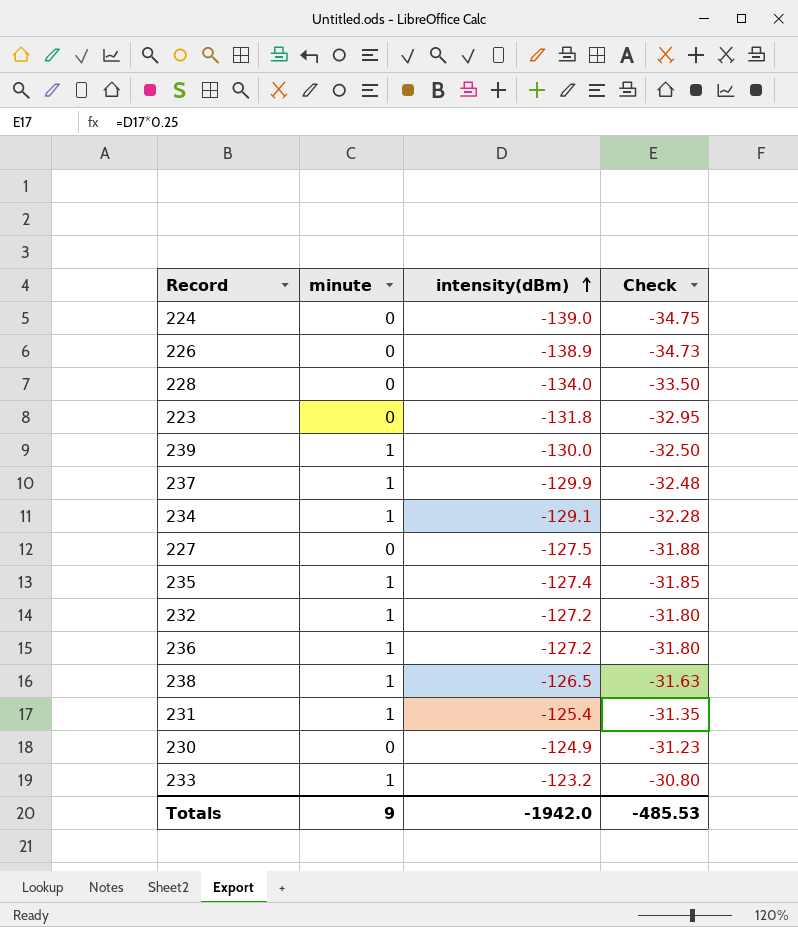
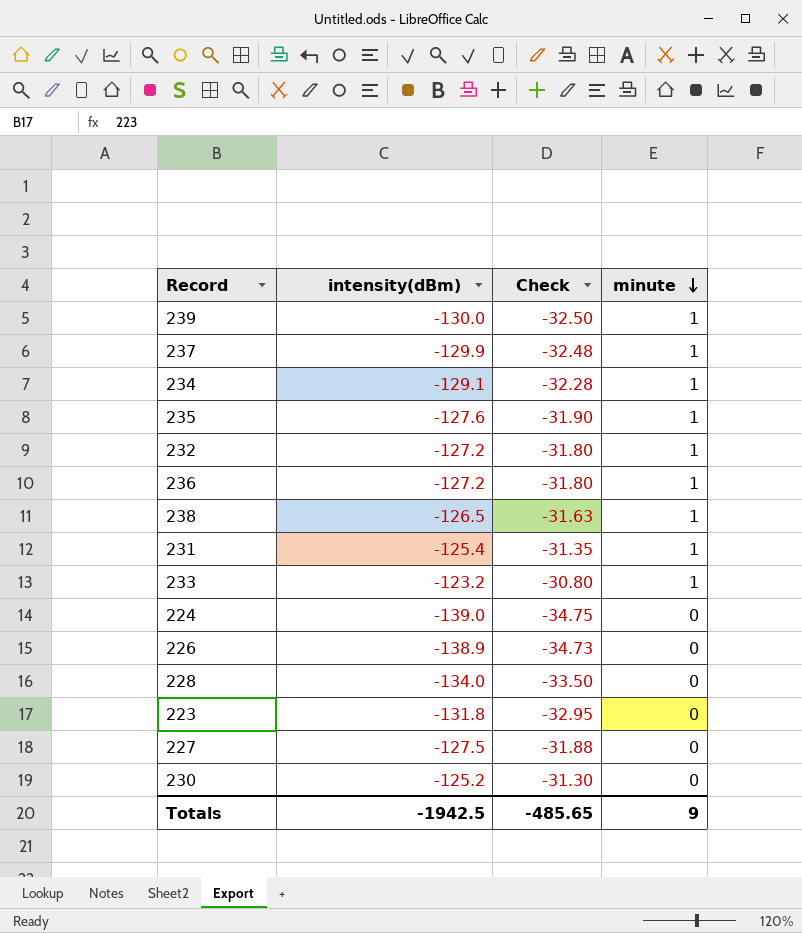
row order: intensity(dBm) ascending -> minute descending
column minute | position: 2 -> 4
235 | intensity(dBm): -127.4 -> -127.6
235 | Check: -31.85 -> -31.90
230 | intensity(dBm): -124.9 -> -125.2
230 | Check: -31.23 -> -31.30
Totals | intensity(dBm): -1942.0 -> -1942.5
Totals | Check: -485.53 -> -485.65

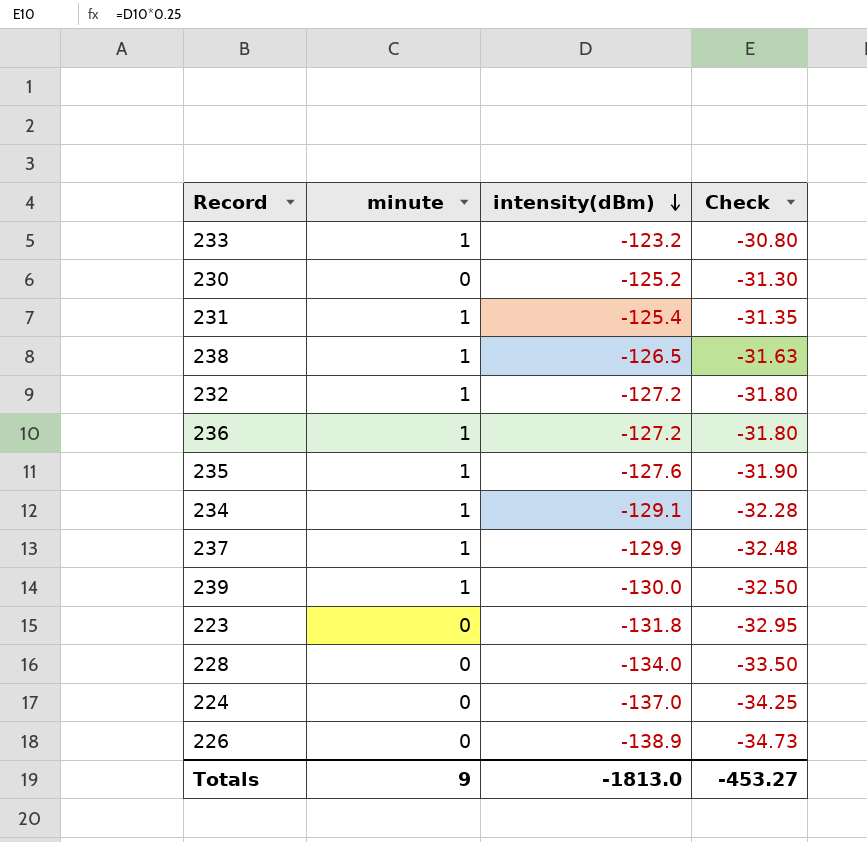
row order: minute descending -> intensity(dBm) descending
column minute | position: 4 -> 2
row 227: -127.5 | -31.88 | 0 -> none
224 | intensity(dBm): -139.0 -> -137.0
224 | Check: -34.75 -> -34.25
Totals | intensity(dBm): -1942.5 -> -1813.0
Totals | Check: -485.65 -> -453.27

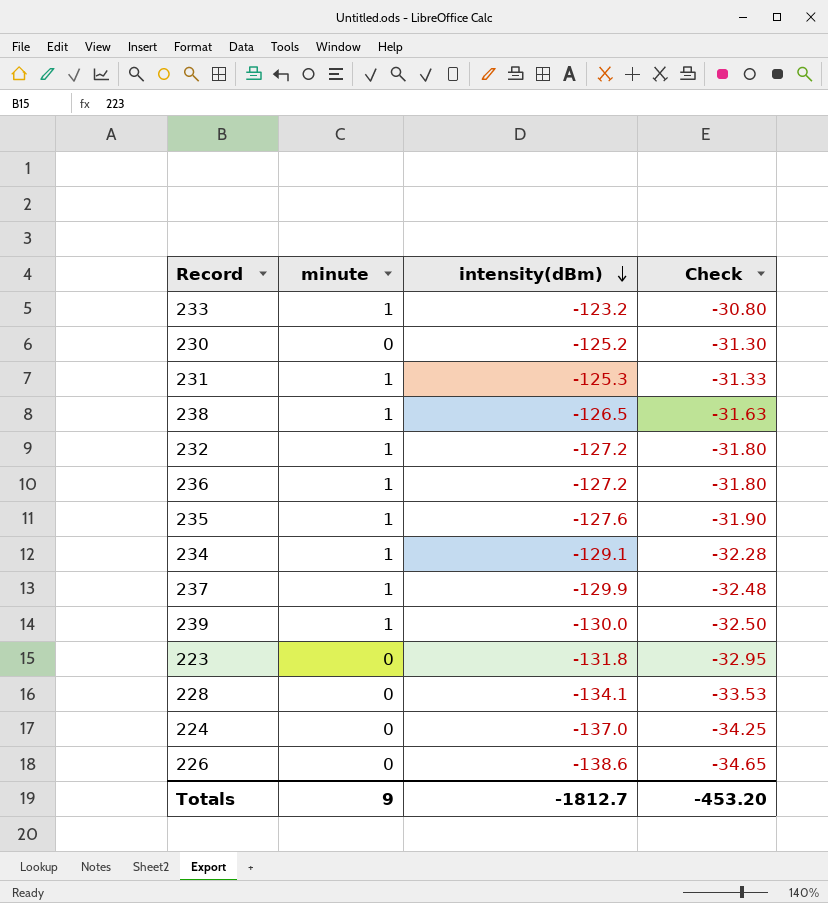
231 | intensity(dBm): -125.4 -> -125.3
231 | Check: -31.35 -> -31.33
228 | intensity(dBm): -134.0 -> -134.1
228 | Check: -33.50 -> -33.53
226 | intensity(dBm): -138.9 -> -138.6
226 | Check: -34.73 -> -34.65
Totals | intensity(dBm): -1813.0 -> -1812.7
Totals | Check: -453.27 -> -453.20

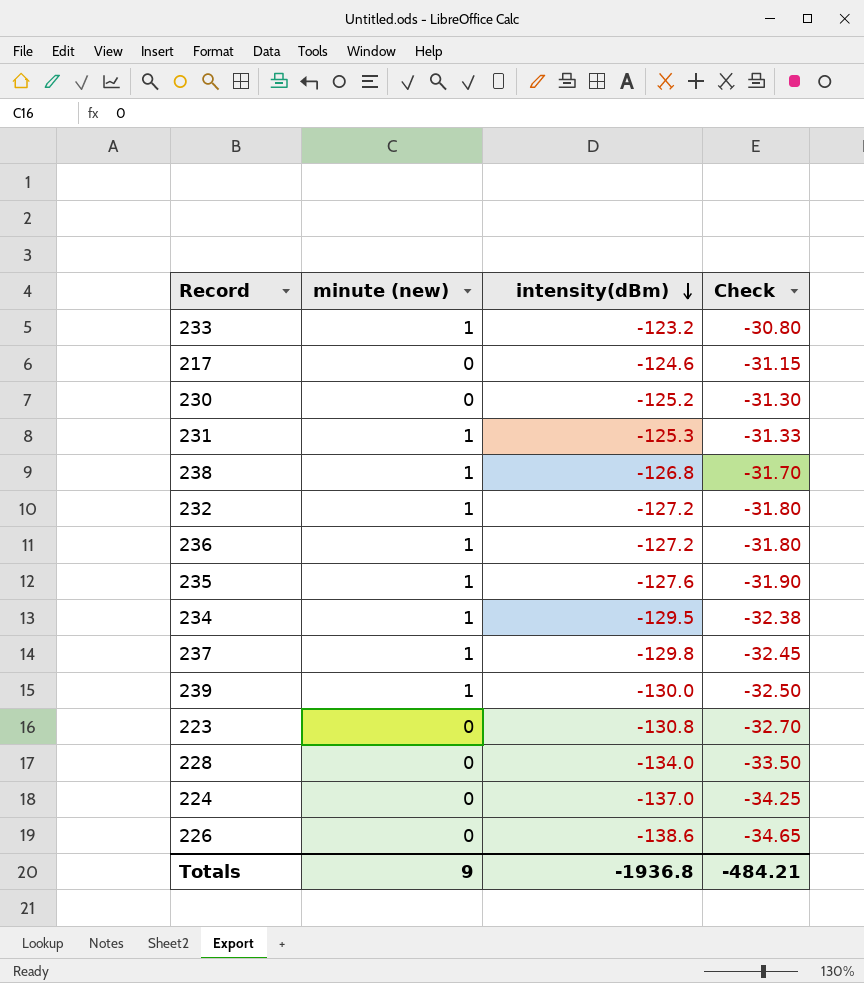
column name: minute -> minute (new)
row 217: none -> 0 | -124.6 | -31.15
238 | intensity(dBm): -126.5 -> -126.8
238 | Check: -31.63 -> -31.70
234 | intensity(dBm): -129.1 -> -129.5
234 | Check: -32.28 -> -32.38
237 | intensity(dBm): -129.9 -> -129.8
237 | Check: -32.48 -> -32.45
223 | intensity(dBm): -131.8 -> -130.8
223 | Check: -32.95 -> -32.70
228 | intensity(dBm): -134.1 -> -134.0
228 | Check: -33.53 -> -33.50
Totals | intensity(dBm): -1812.7 -> -1936.8
Totals | Check: -453.20 -> -484.21

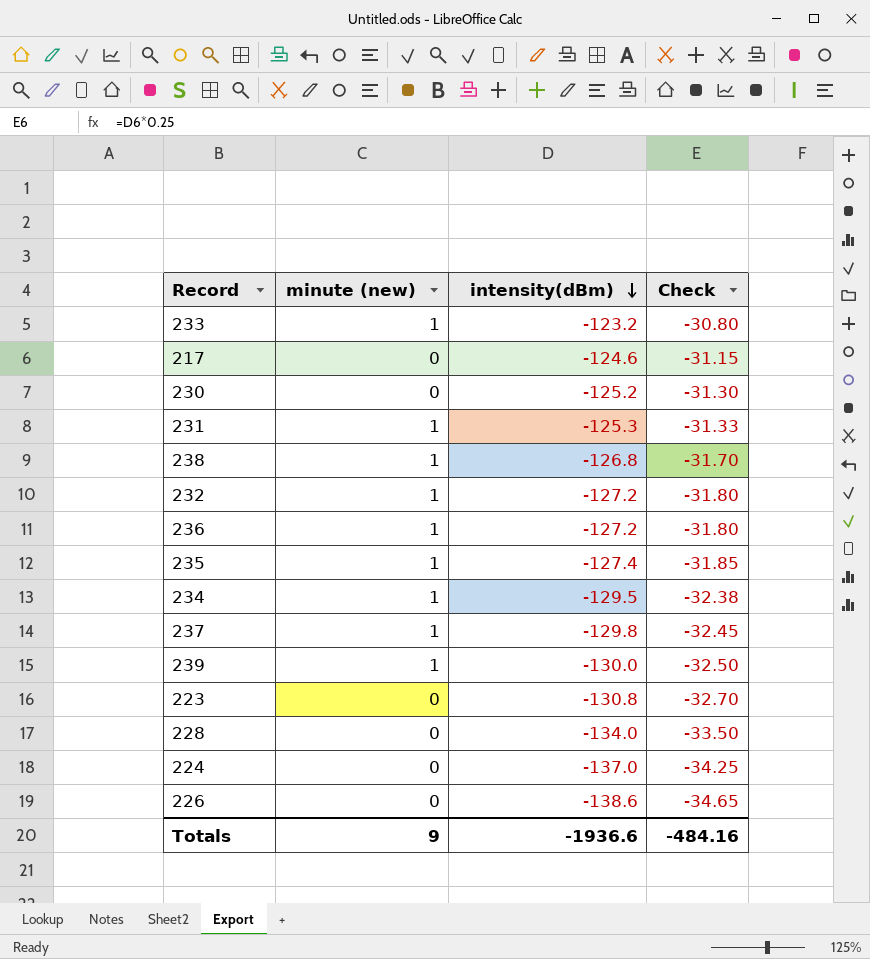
235 | intensity(dBm): -127.6 -> -127.4
235 | Check: -31.90 -> -31.85
Totals | intensity(dBm): -1936.8 -> -1936.6
Totals | Check: -484.21 -> -484.16

